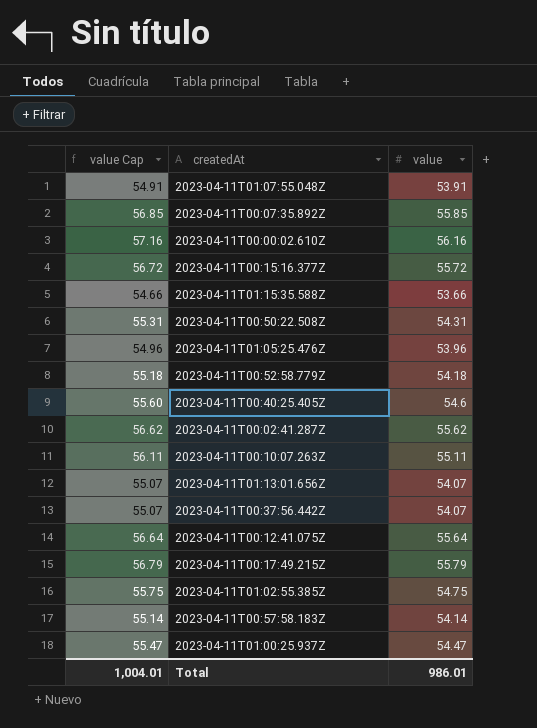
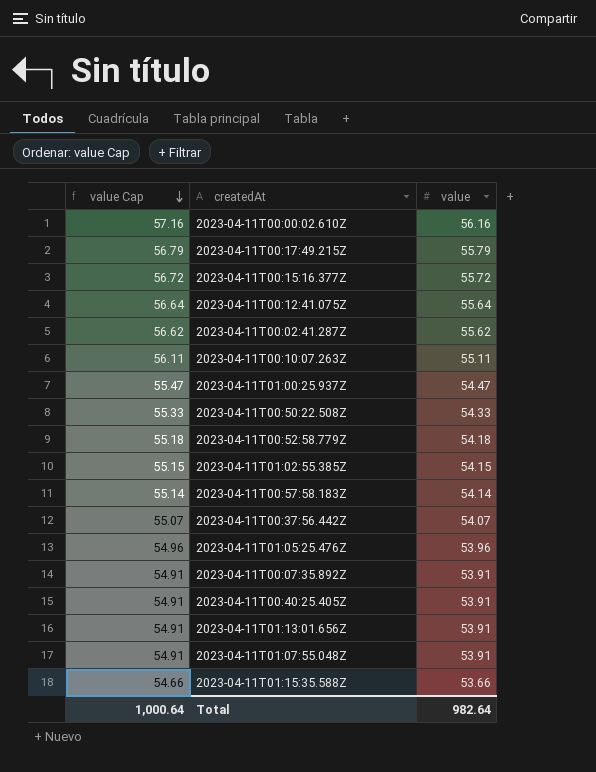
row order: none -> value Cap descending
2023-04-11T00:50:22.508Z | value Cap: 55.31 -> 55.33
2023-04-11T00:50:22.508Z | value: 54.31 -> 54.33
2023-04-11T01:02:55.385Z | value Cap: 55.75 -> 55.15
2023-04-11T01:02:55.385Z | value: 54.75 -> 54.15
2023-04-11T00:07:35.892Z | value Cap: 56.85 -> 54.91
2023-04-11T00:07:35.892Z | value: 55.85 -> 53.91
2023-04-11T00:40:25.405Z | value Cap: 55.60 -> 54.91
2023-04-11T00:40:25.405Z | value: 54.6 -> 53.91
2023-04-11T01:13:01.656Z | value Cap: 55.07 -> 54.91
2023-04-11T01:13:01.656Z | value: 54.07 -> 53.91
Total | value Cap: 1,004.01 -> 1,000.64
Total | value: 986.01 -> 982.64

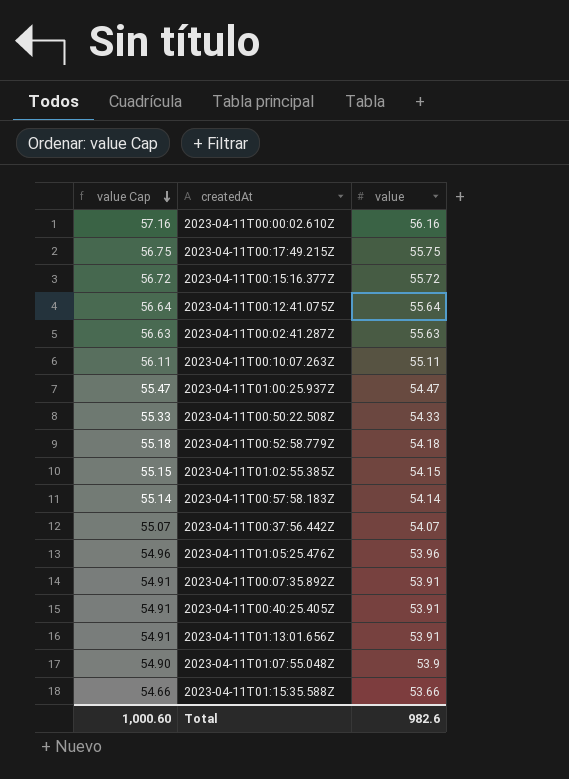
2023-04-11T00:17:49.215Z | value Cap: 56.79 -> 56.75
2023-04-11T00:17:49.215Z | value: 55.79 -> 55.75
2023-04-11T00:02:41.287Z | value Cap: 56.62 -> 56.63
2023-04-11T00:02:41.287Z | value: 55.62 -> 55.63
2023-04-11T01:07:55.048Z | value Cap: 54.91 -> 54.90
2023-04-11T01:07:55.048Z | value: 53.91 -> 53.9
Total | value Cap: 1,000.64 -> 1,000.60
Total | value: 982.64 -> 982.6

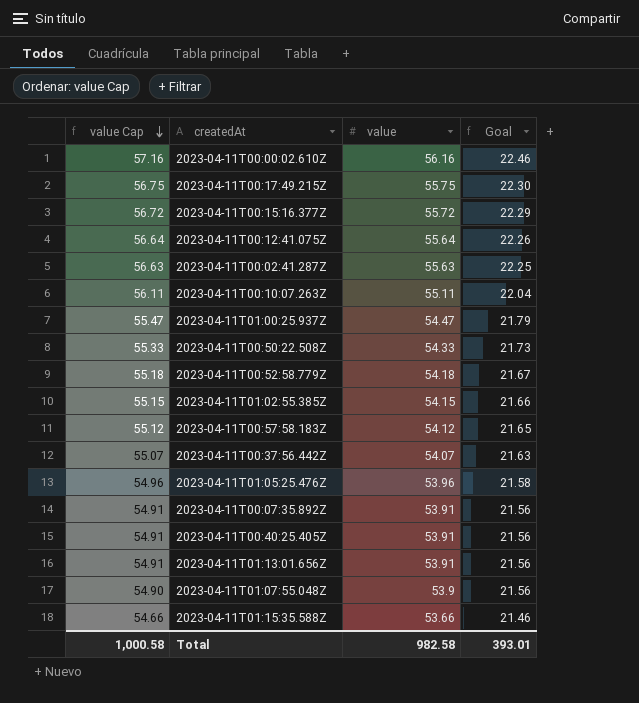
column Goal | formula: none -> [value] * 0.4
2023-04-11T00:57:58.183Z | value Cap: 55.14 -> 55.12
2023-04-11T00:57:58.183Z | value: 54.14 -> 54.12
Total | value Cap: 1,000.60 -> 1,000.58
Total | value: 982.6 -> 982.58

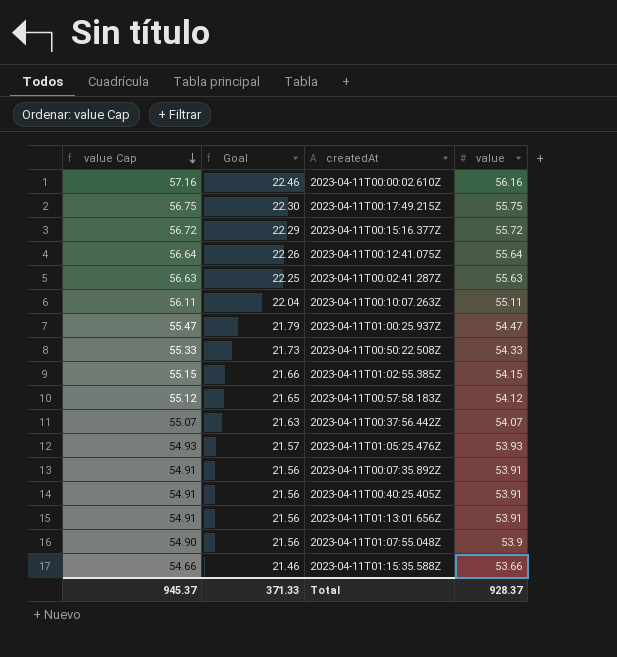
column Goal | position: 4 -> 2
row 2023-04-11T00:52:58.779Z: 55.18 | 54.18 | 21.67 -> none
2023-04-11T01:05:25.476Z | value Cap: 54.96 -> 54.93
2023-04-11T01:05:25.476Z | Goal: 21.58 -> 21.57
2023-04-11T01:05:25.476Z | value: 53.96 -> 53.93
Total | value Cap: 1,000.58 -> 945.37
Total | Goal: 393.01 -> 371.33
Total | value: 982.58 -> 928.37

